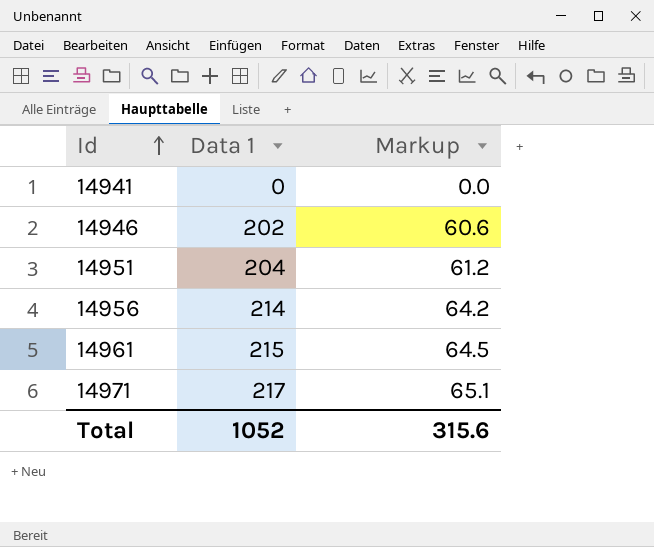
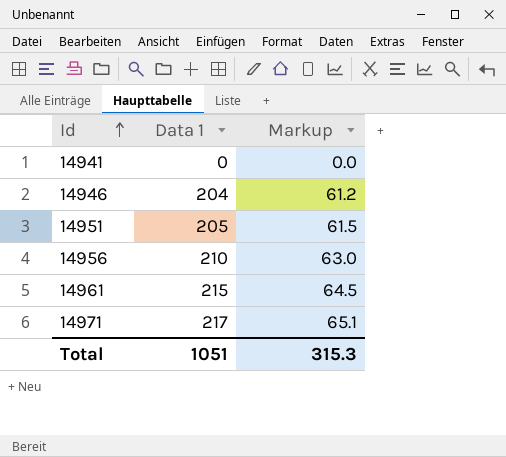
14946 | Data 1: 202 -> 204
14946 | Markup: 60.6 -> 61.2
14951 | Data 1: 204 -> 205
14951 | Markup: 61.2 -> 61.5
14956 | Data 1: 214 -> 210
14956 | Markup: 64.2 -> 63.0
Total | Data 1: 1052 -> 1051
Total | Markup: 315.6 -> 315.3

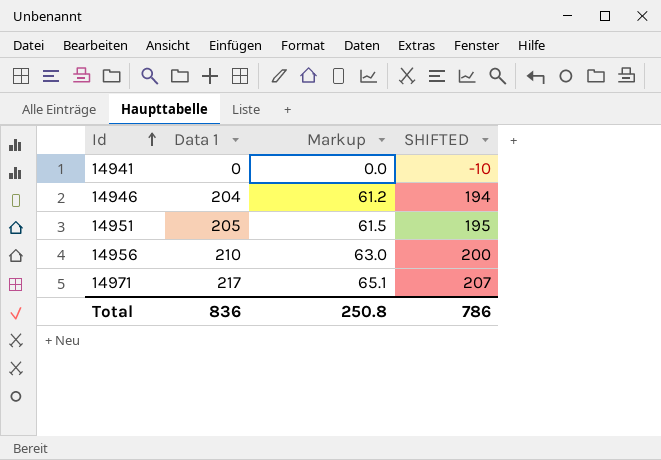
column SHIFTED | formula: none -> [Data 1] - 10
row 14961: 215 | 64.5 -> none
Total | Data 1: 1051 -> 836
Total | Markup: 315.3 -> 250.8

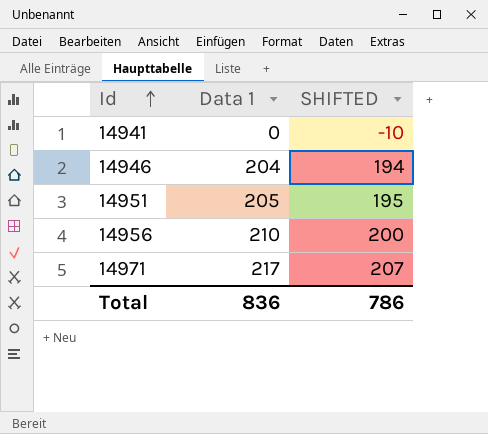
column Markup | formula: [Data 1] * 0.3 -> none

